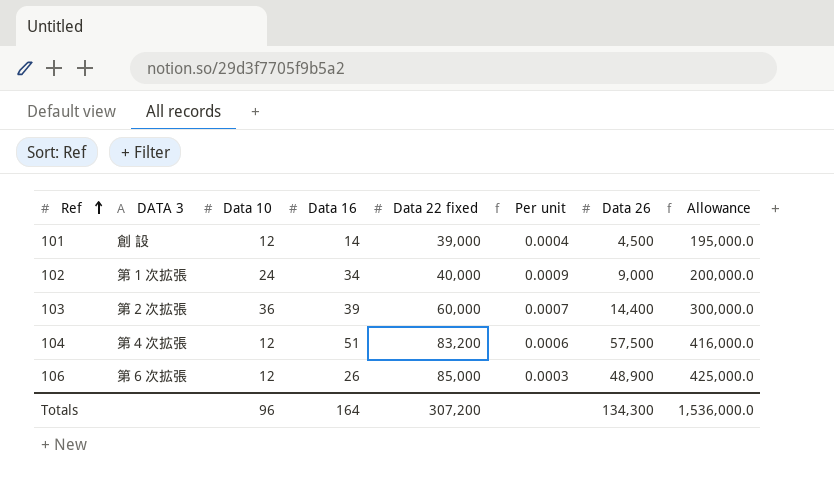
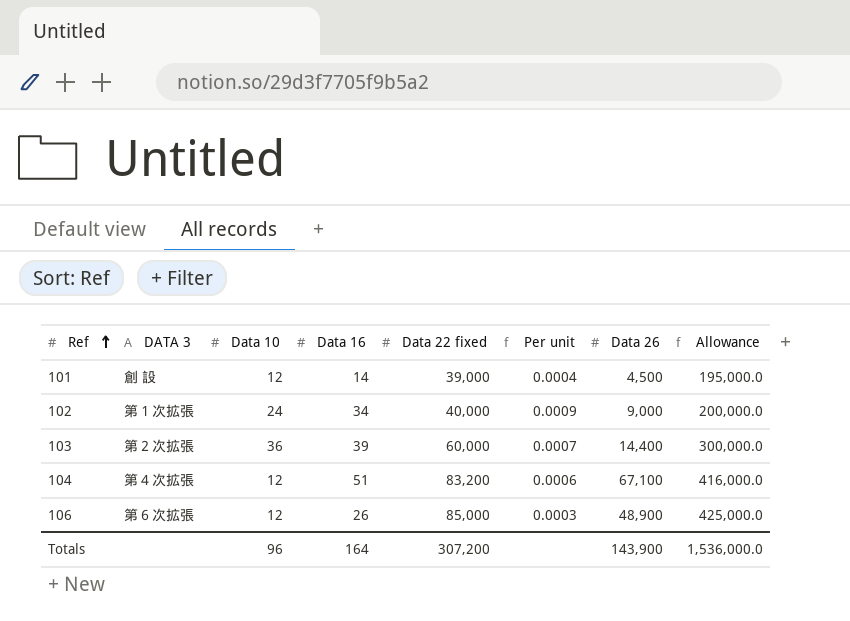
104 | Data 26: 57,500 -> 67,100
Totals | Data 26: 134,300 -> 143,900

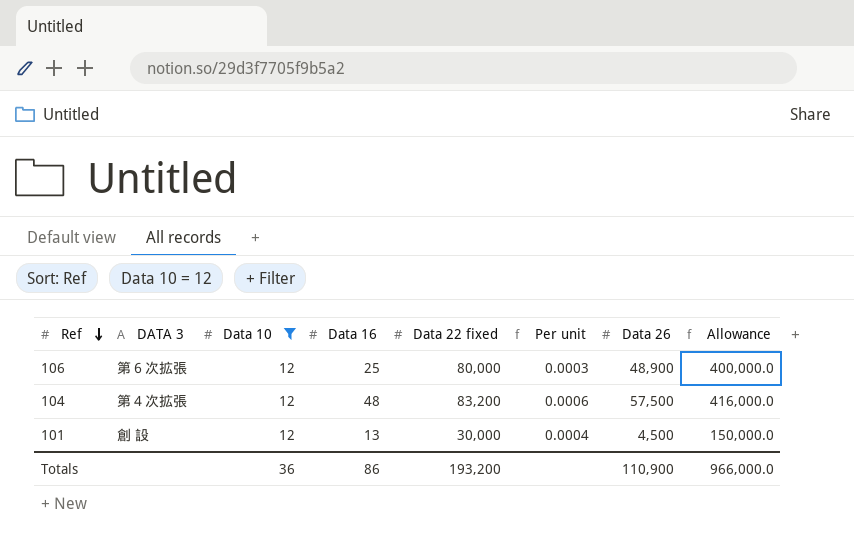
filter: none -> Data 10 = 12
row order: Ref ascending -> Ref descending
106 | Data 16: 26 -> 25
106 | Data 22 fixed: 85,000 -> 80,000
106 | Allowance: 425,000.0 -> 400,000.0
104 | Data 16: 51 -> 48
104 | Data 26: 67,100 -> 57,500
101 | Data 16: 14 -> 13
101 | Data 22 fixed: 39,000 -> 30,000
101 | Allowance: 195,000.0 -> 150,000.0
Totals | Data 10: 96 -> 36
Totals | Data 16: 164 -> 86
Totals | Data 22 fixed: 307,200 -> 193,200
Totals | Data 26: 143,900 -> 110,900
Totals | Allowance: 1,536,000.0 -> 966,000.0

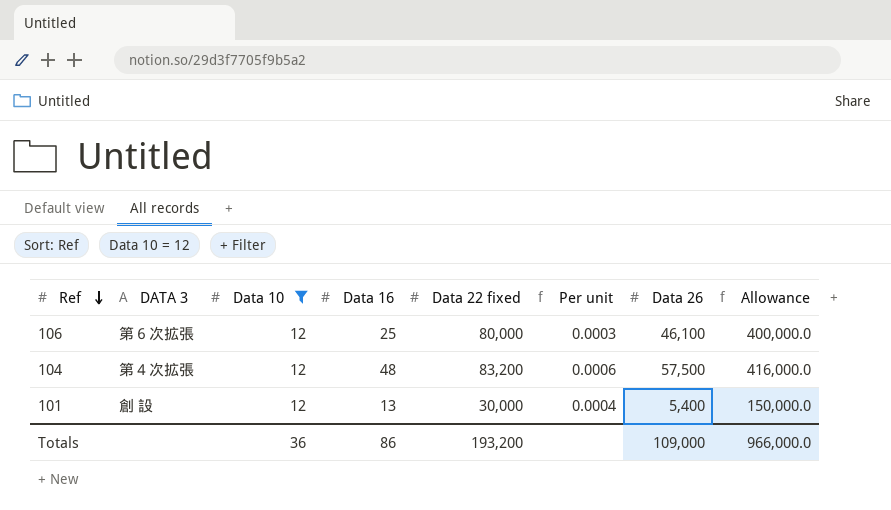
106 | Data 26: 48,900 -> 46,100
101 | Data 26: 4,500 -> 5,400
Totals | Data 26: 110,900 -> 109,000

